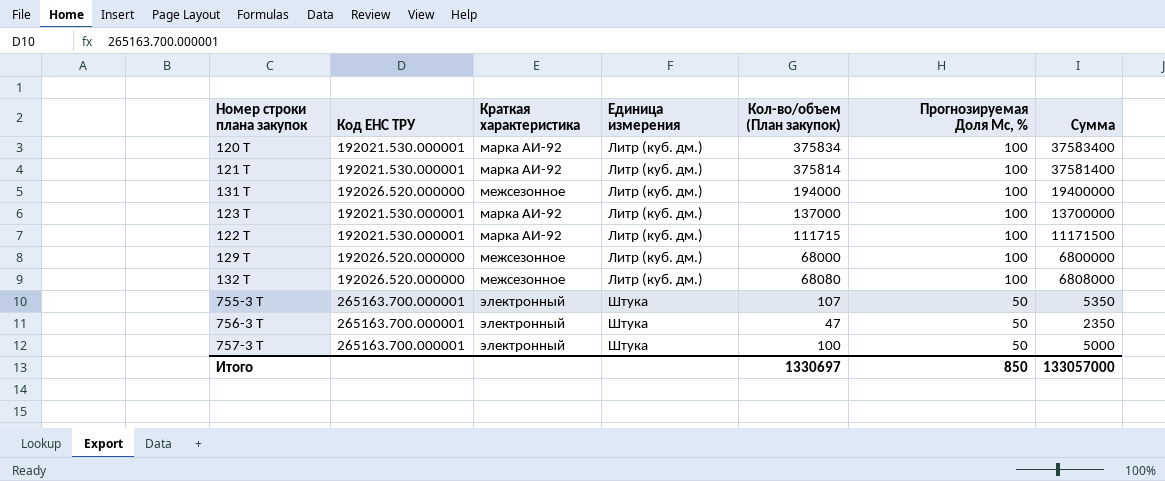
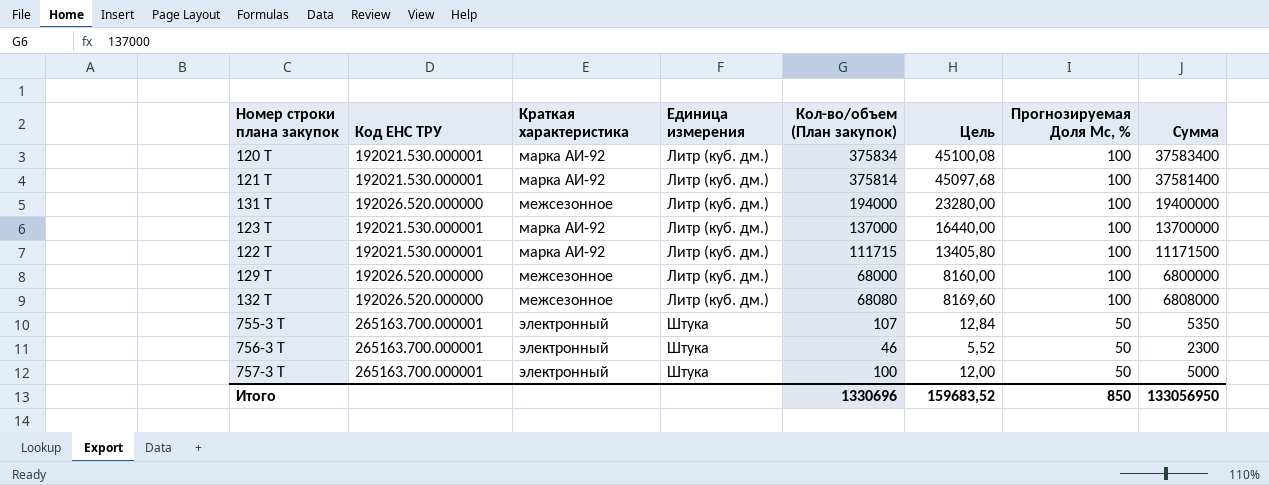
column Цель | formula: none -> [Кол-во/объем (План закупок)] * 0,12
756-3 Т | Кол-во/объем (План закупок): 47 -> 46
756-3 Т | Сумма: 2350 -> 2300
Итого | Кол-во/объем (План закупок): 1330697 -> 1330696
Итого | Сумма: 133057000 -> 133056950

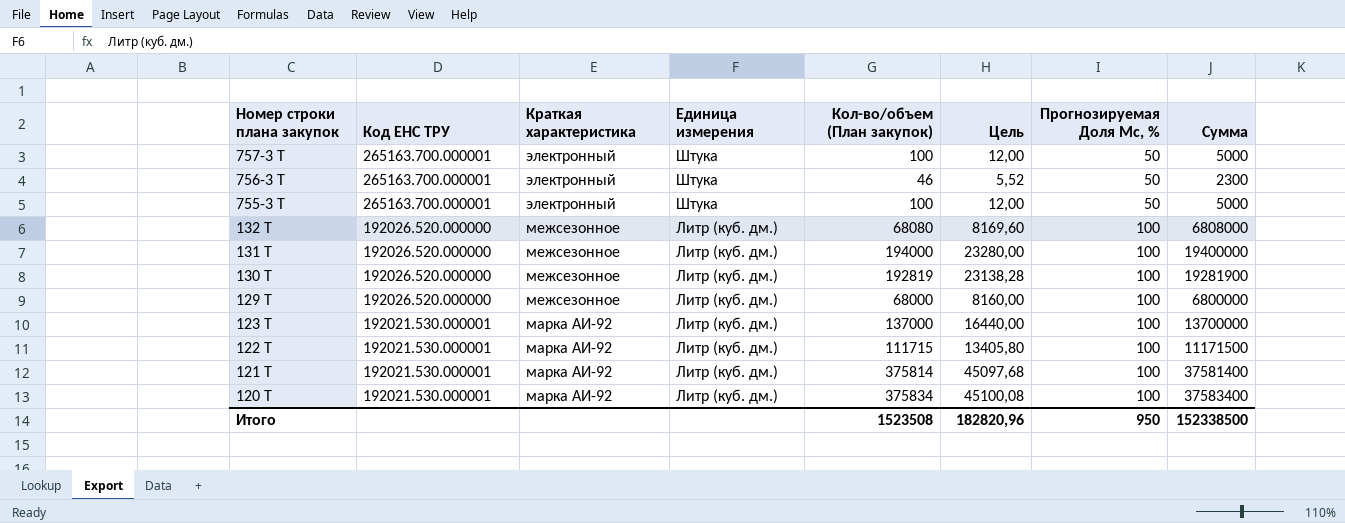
row order: Единица измерения ascending -> Номер строки плана закупок descending
755-3 Т | Кол-во/объем (План закупок): 107 -> 100
755-3 Т | Цель: 12,84 -> 12,00
755-3 Т | Сумма: 5350 -> 5000
row 130 Т: none -> 192026.520.000000 | межсезонное | Литр (куб. дм.) | 192819 | 23138,28 | 100 | 19281900
Итого | Кол-во/объем (План закупок): 1330696 -> 1523508
Итого | Цель: 159683,52 -> 182820,96
Итого | Прогнозируемая Доля Мс, %: 850 -> 950
Итого | Сумма: 133056950 -> 152338500

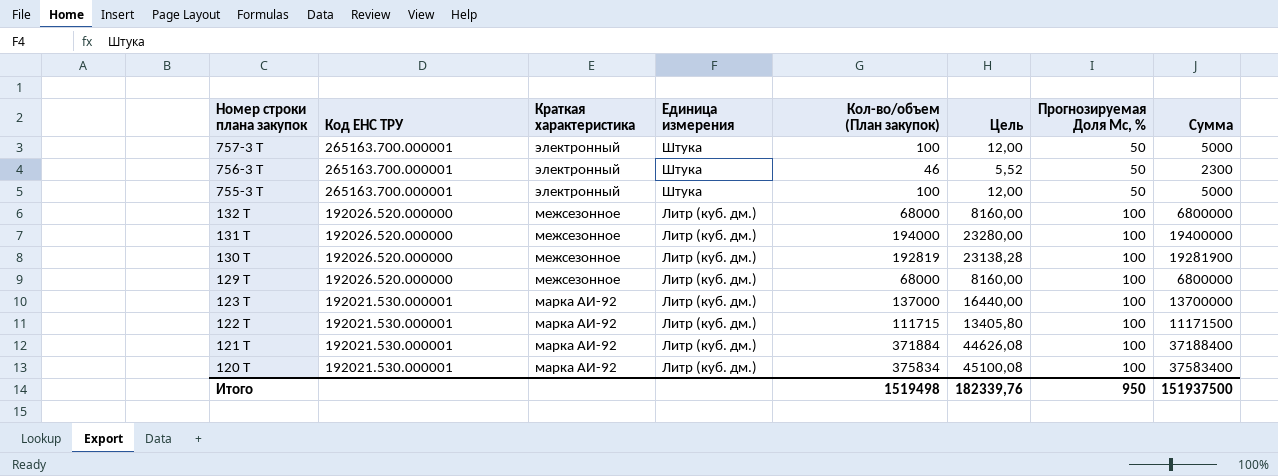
132 Т | Кол-во/объем (План закупок): 68080 -> 68000
132 Т | Цель: 8169,60 -> 8160,00
132 Т | Сумма: 6808000 -> 6800000
121 Т | Кол-во/объем (План закупок): 375814 -> 371884
121 Т | Цель: 45097,68 -> 44626,08
121 Т | Сумма: 37581400 -> 37188400
Итого | Кол-во/объем (План закупок): 1523508 -> 1519498
Итого | Цель: 182820,96 -> 182339,76
Итого | Сумма: 152338500 -> 151937500

